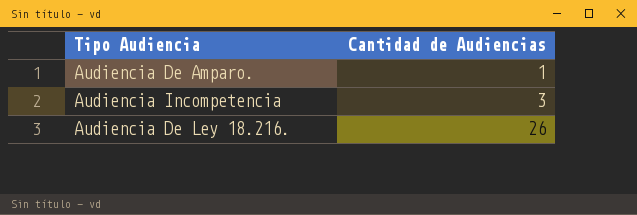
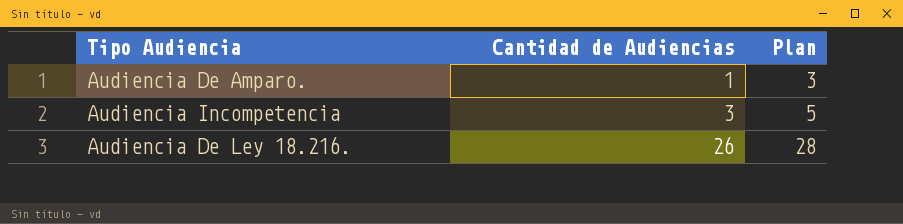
column Plan | formula: none -> [Cantidad de Audiencias] + 2

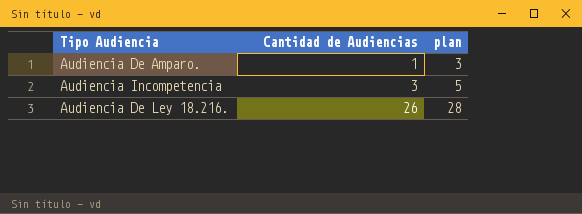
column name: Plan -> plan

